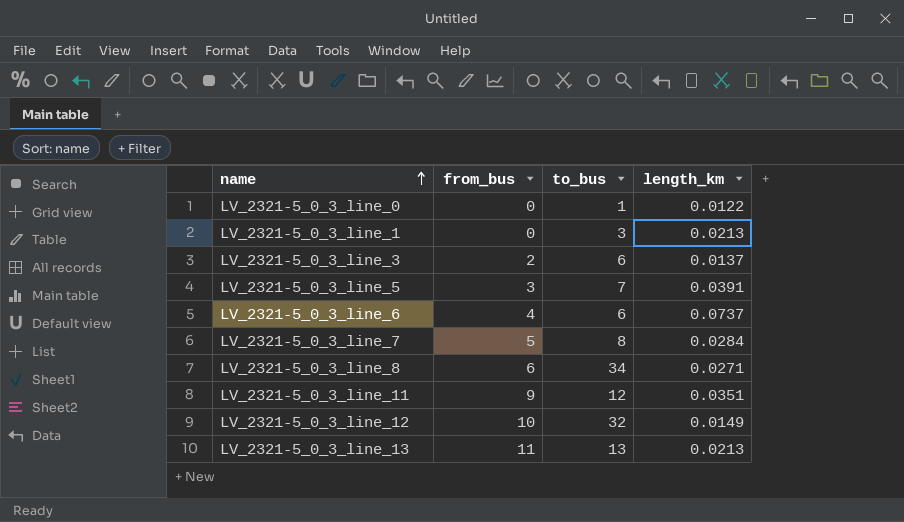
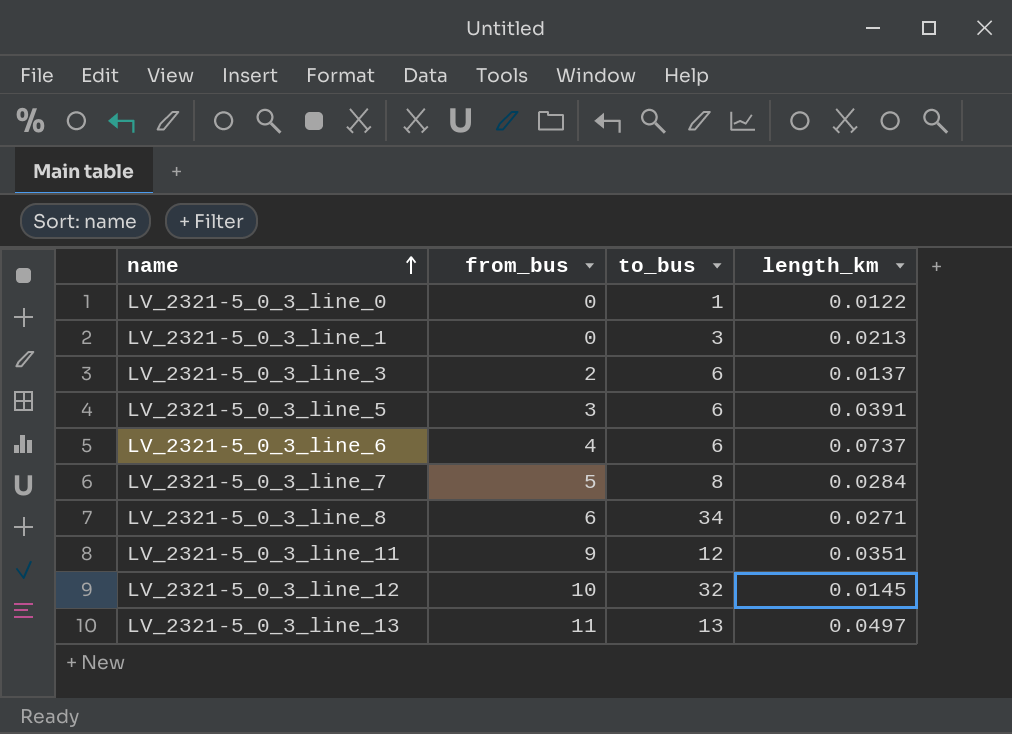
LV_2321-5_0_3_line_5 | to_bus: 7 -> 6
LV_2321-5_0_3_line_12 | length_km: 0.0149 -> 0.0145
LV_2321-5_0_3_line_13 | length_km: 0.0213 -> 0.0497

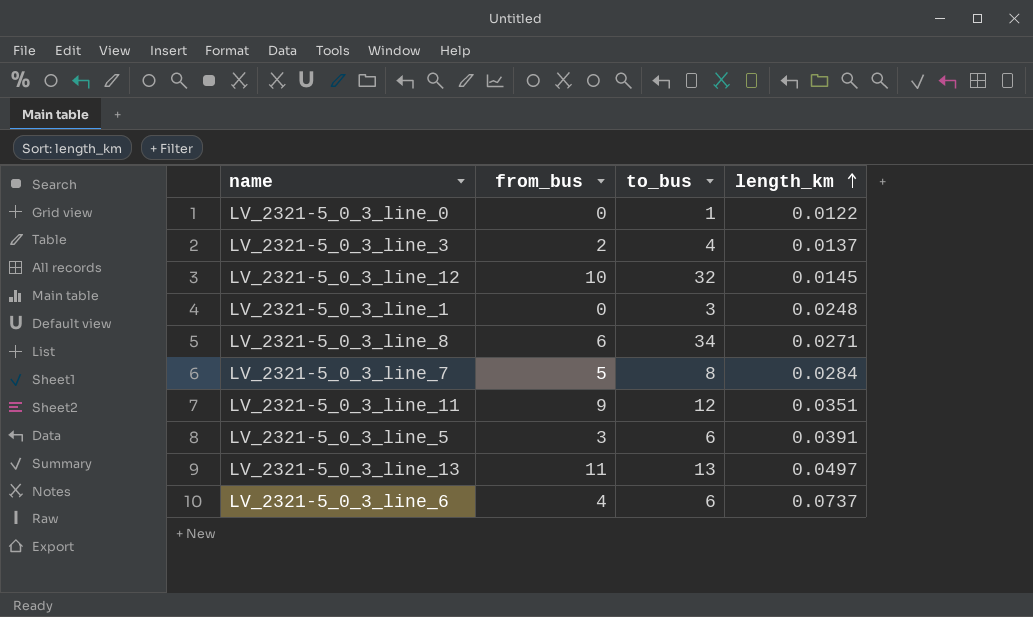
row order: name ascending -> length_km ascending
LV_2321-5_0_3_line_3 | to_bus: 6 -> 4
LV_2321-5_0_3_line_1 | length_km: 0.0213 -> 0.0248

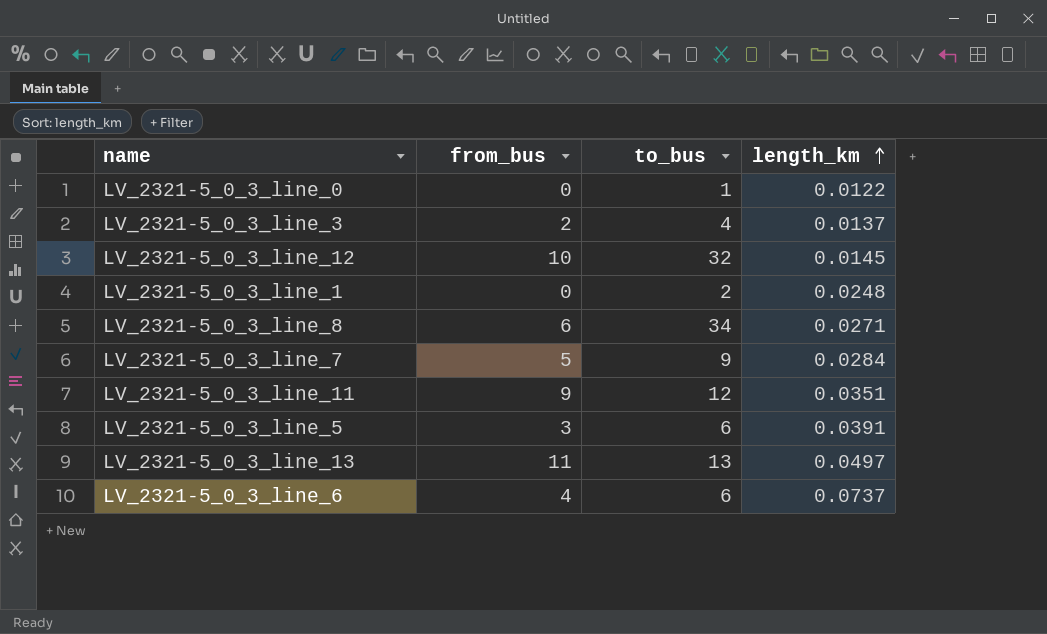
LV_2321-5_0_3_line_1 | to_bus: 3 -> 2
LV_2321-5_0_3_line_7 | to_bus: 8 -> 9

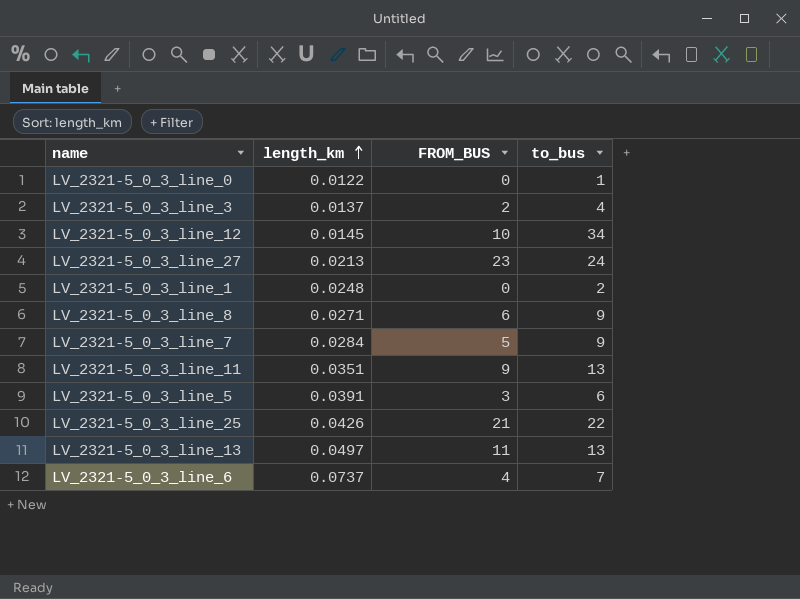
column length_km | position: 4 -> 2
column name: from_bus -> FROM_BUS
LV_2321-5_0_3_line_12 | to_bus: 32 -> 34
row LV_2321-5_0_3_line_27: none -> 0.0213 | 23 | 24
LV_2321-5_0_3_line_8 | to_bus: 34 -> 9
LV_2321-5_0_3_line_11 | to_bus: 12 -> 13
row LV_2321-5_0_3_line_25: none -> 0.0426 | 21 | 22
LV_2321-5_0_3_line_6 | to_bus: 6 -> 7

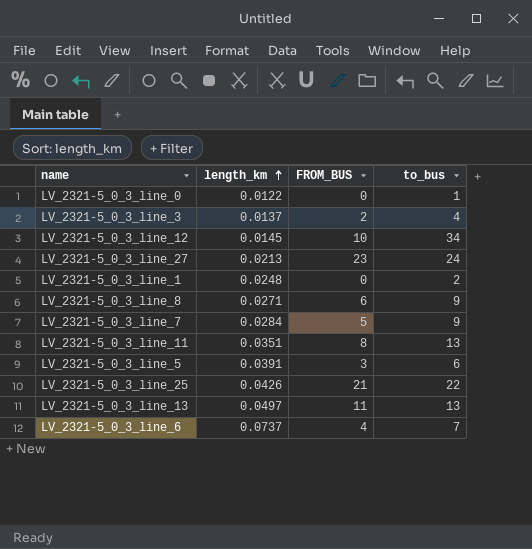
LV_2321-5_0_3_line_11 | FROM_BUS: 9 -> 8

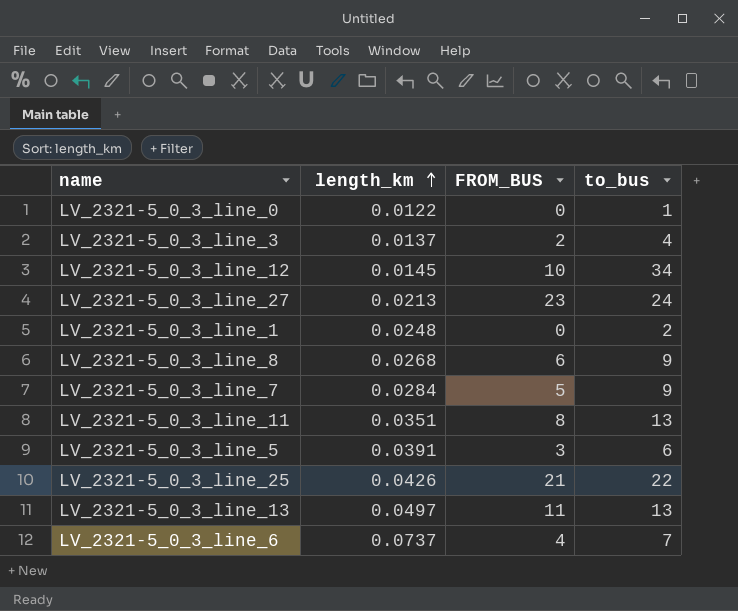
LV_2321-5_0_3_line_8 | length_km: 0.0271 -> 0.0268

